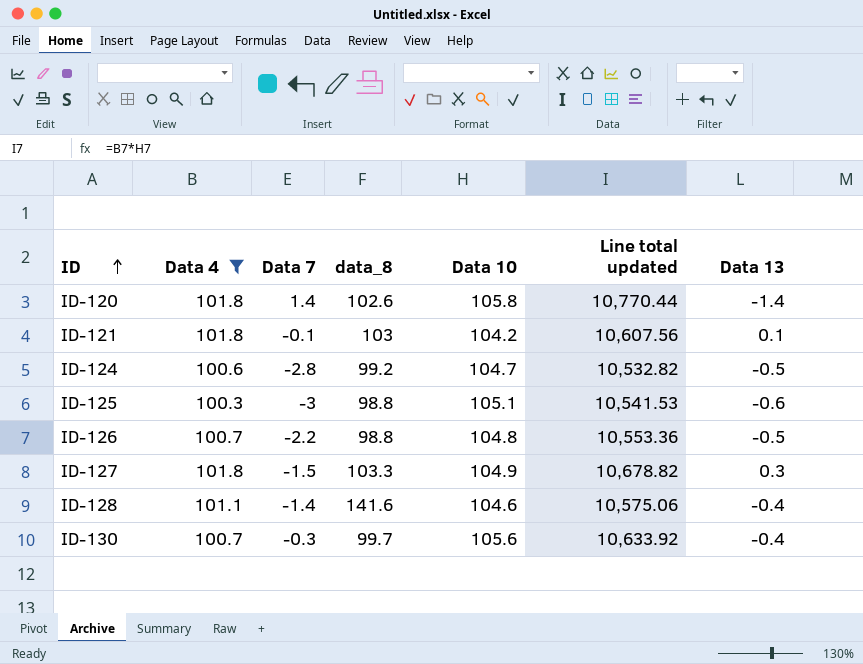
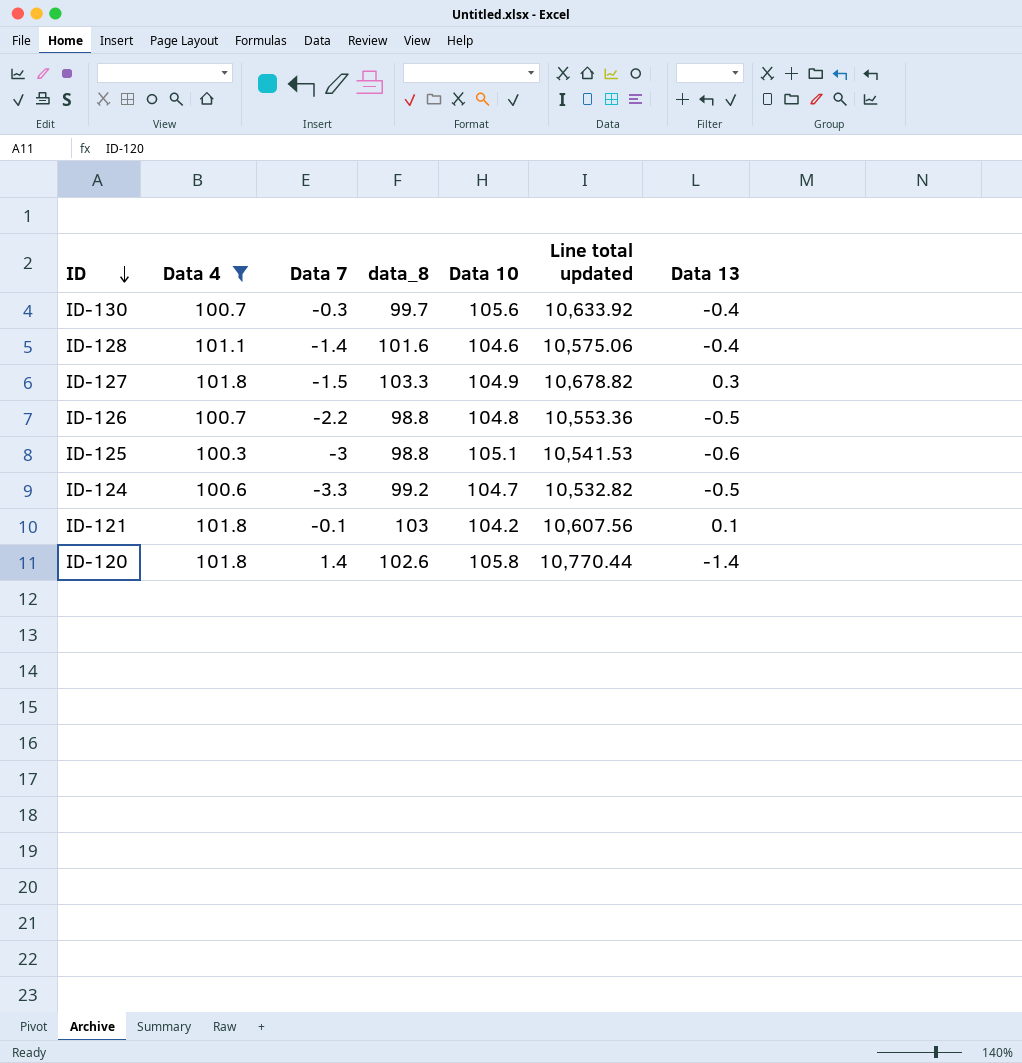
row order: ID ascending -> ID descending
ID-128 | data_8: 141.6 -> 101.6
ID-124 | Data 7: -2.8 -> -3.3

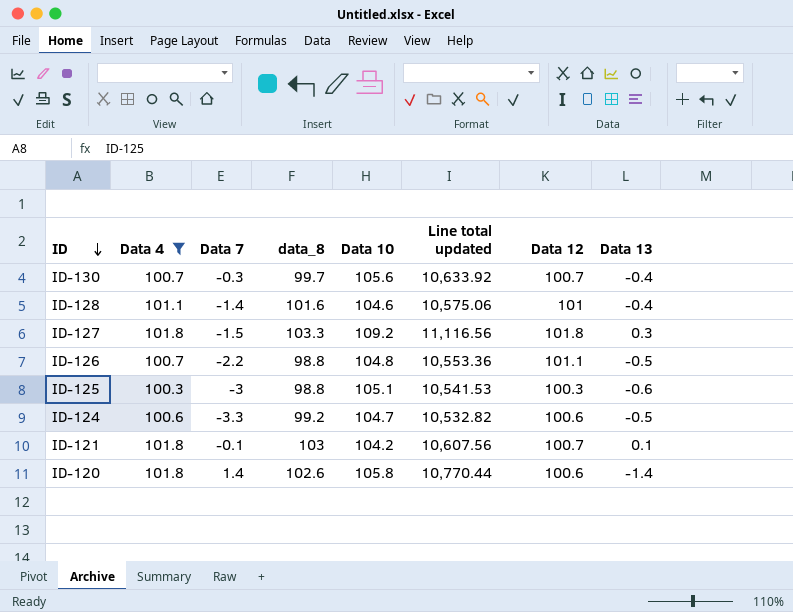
column Data 12 | position: none -> 7
ID-127 | Data 10: 104.9 -> 109.2
ID-127 | Line total updated: 10,678.82 -> 11,116.56

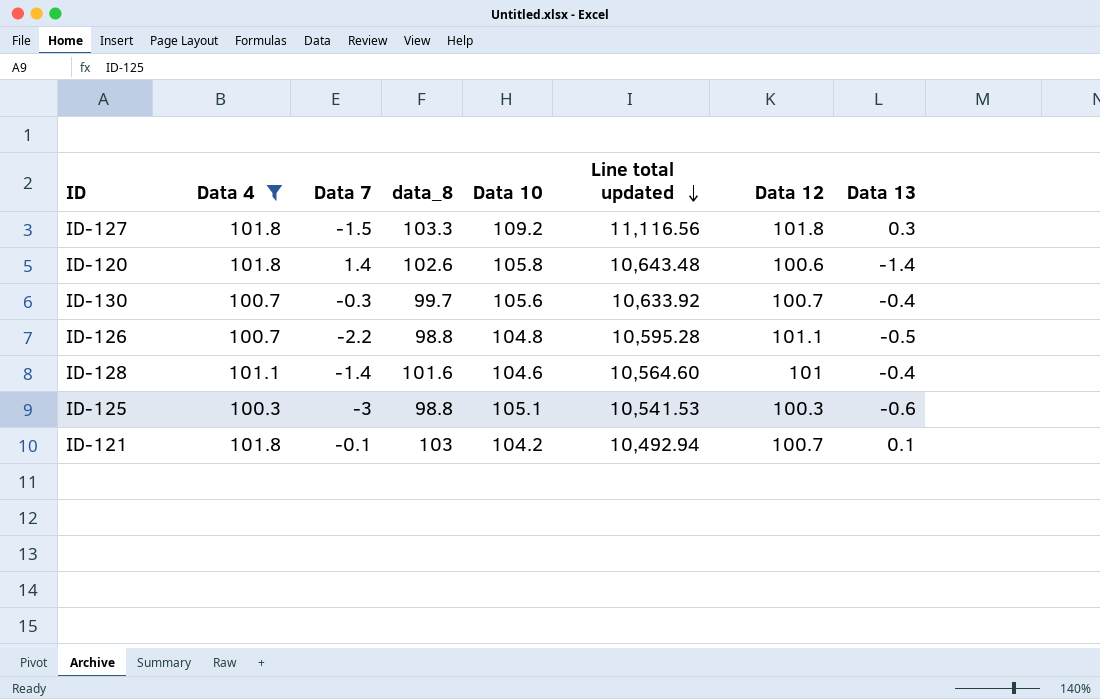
row order: ID descending -> Line total updated descending
column Line total updated | formula: [Data 4] * [Data 10] -> [Data 10] * [Data 12]
row ID-124: 100.6 | -3.3 | 99.2 | 104.7 | 10,532.82 | 100.6 | -0.5 -> none

